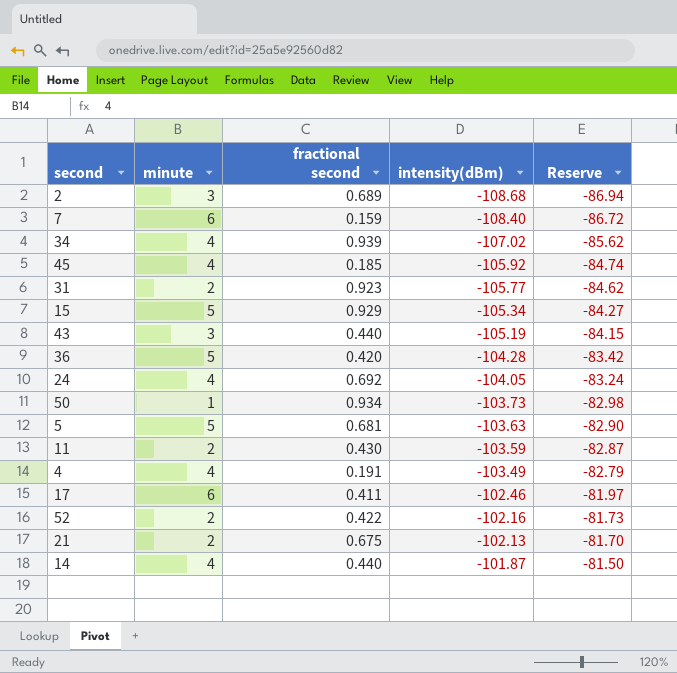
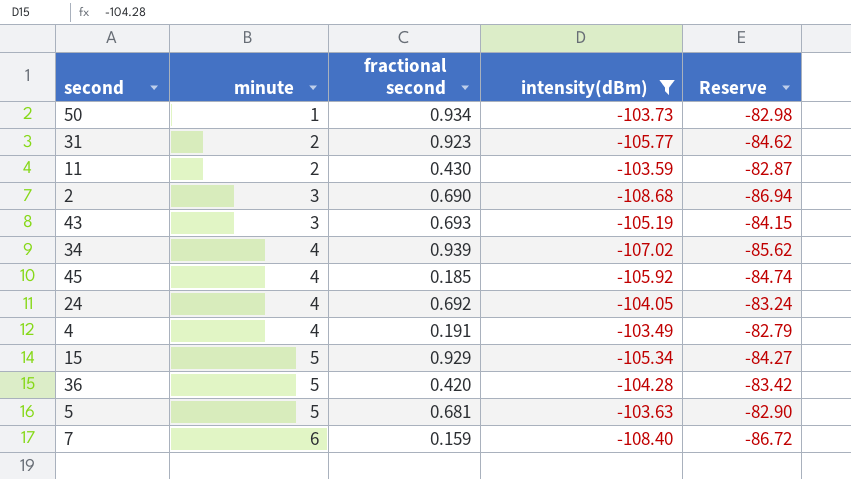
filter: none -> intensity(dBm) <= -103.49
row order: intensity(dBm) ascending -> minute ascending
2 | fractional second: 0.689 -> 0.690
43 | fractional second: 0.440 -> 0.693

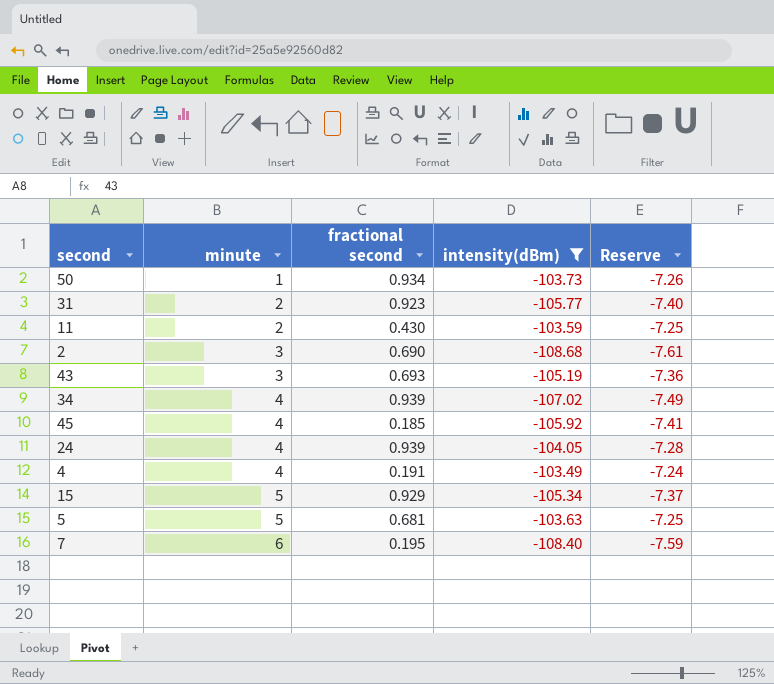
column Reserve | formula: [intensity(dBm)] * 0.8 -> [intensity(dBm)] * 0.07
row 36: 5 | 0.420 | -104.28 | -83.42 -> none
24 | fractional second: 0.692 -> 0.939
7 | fractional second: 0.159 -> 0.195

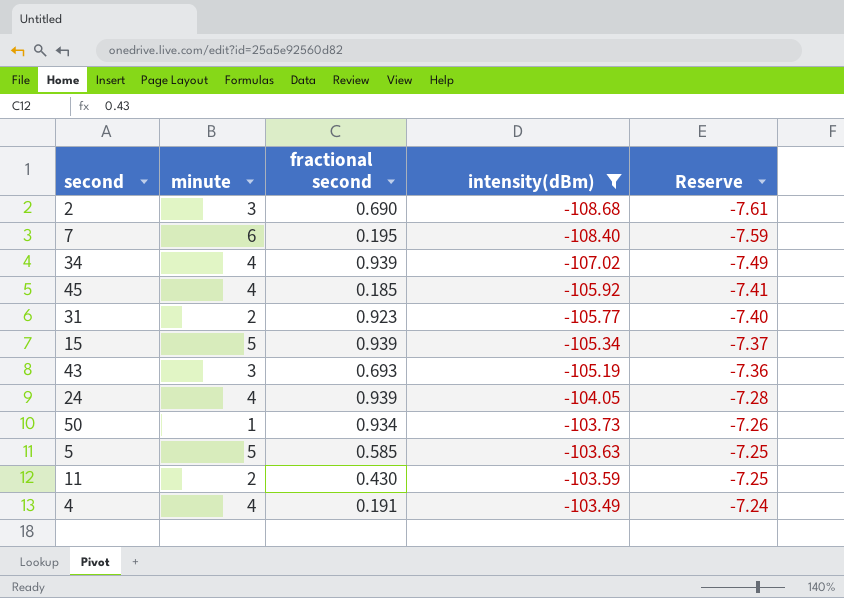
row order: minute ascending -> intensity(dBm) ascending
15 | fractional second: 0.929 -> 0.939
5 | fractional second: 0.681 -> 0.585

